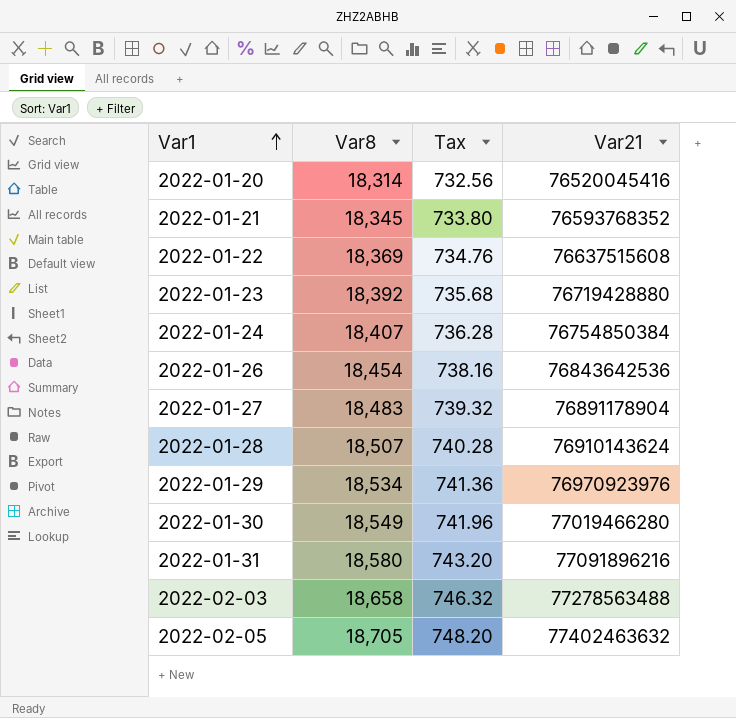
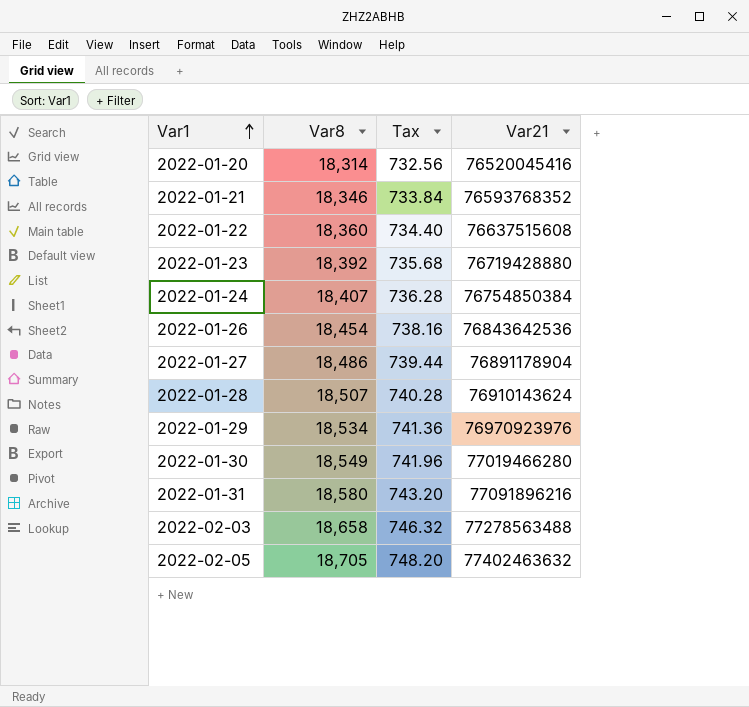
2022-01-21 | Var8: 18,345 -> 18,346
2022-01-21 | Tax: 733.80 -> 733.84
2022-01-22 | Var8: 18,369 -> 18,360
2022-01-22 | Tax: 734.76 -> 734.40
2022-01-27 | Var8: 18,483 -> 18,486
2022-01-27 | Tax: 739.32 -> 739.44

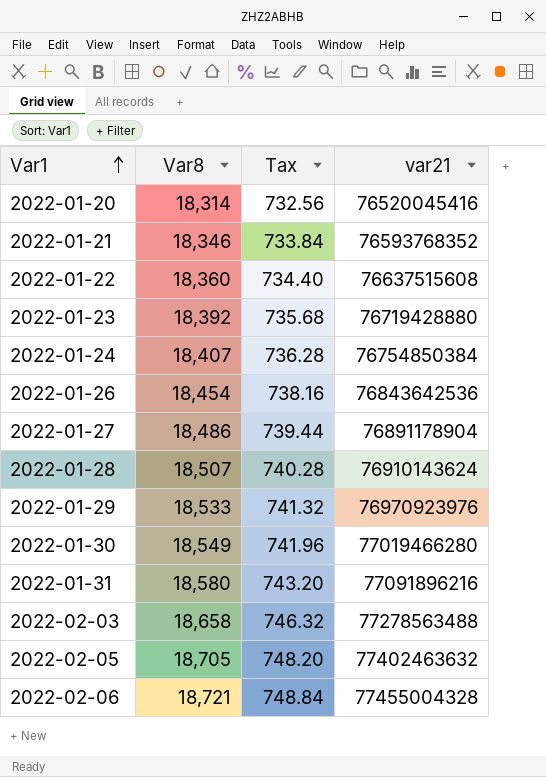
column name: Var21 -> var21
2022-01-29 | Var8: 18,534 -> 18,533
2022-01-29 | Tax: 741.36 -> 741.32
row 2022-02-06: none -> 18,721 | 748.84 | 77455004328

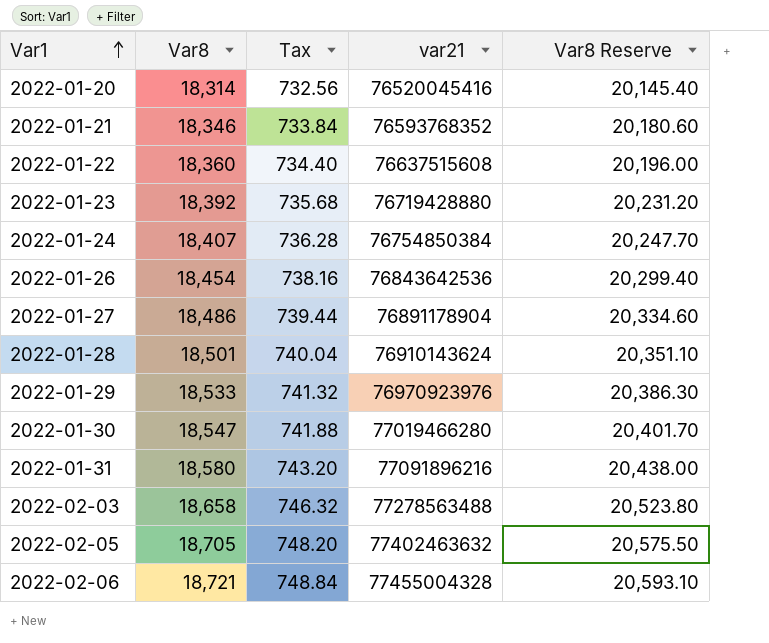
column Var8 Reserve | formula: none -> [Var8] * 1.1
2022-01-28 | Var8: 18,507 -> 18,501
2022-01-28 | Tax: 740.28 -> 740.04
2022-01-30 | Var8: 18,549 -> 18,547
2022-01-30 | Tax: 741.96 -> 741.88

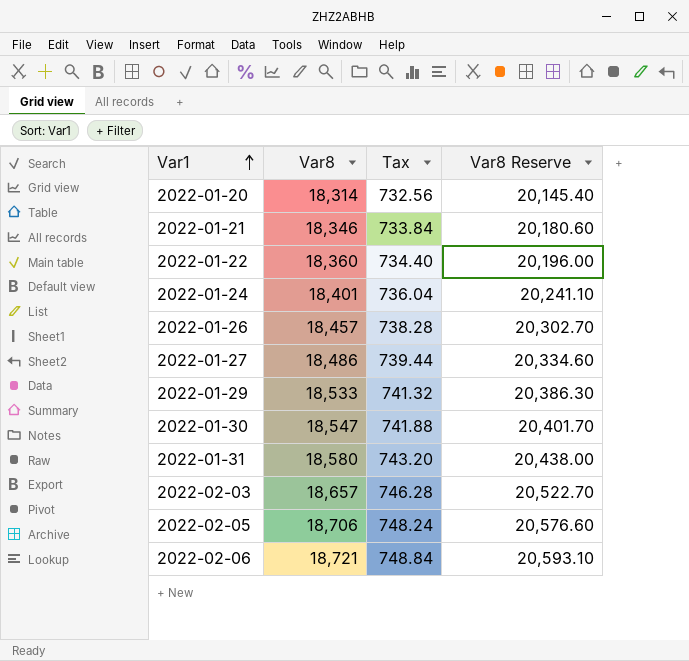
column var21 | position: 4 -> none
row 2022-01-23: 18,392 | 735.68 | 76719428880 | 20,231.20 -> none
row 2022-01-28: 18,501 | 740.04 | 76910143624 | 20,351.10 -> none
2022-01-24 | Var8: 18,407 -> 18,401
2022-01-24 | Tax: 736.28 -> 736.04
2022-01-24 | Var8 Reserve: 20,247.70 -> 20,241.10
2022-01-26 | Var8: 18,454 -> 18,457
2022-01-26 | Tax: 738.16 -> 738.28
2022-01-26 | Var8 Reserve: 20,299.40 -> 20,302.70
2022-02-03 | Var8: 18,658 -> 18,657
2022-02-03 | Tax: 746.32 -> 746.28
2022-02-03 | Var8 Reserve: 20,523.80 -> 20,522.70
2022-02-05 | Var8: 18,705 -> 18,706
2022-02-05 | Tax: 748.20 -> 748.24
2022-02-05 | Var8 Reserve: 20,575.50 -> 20,576.60

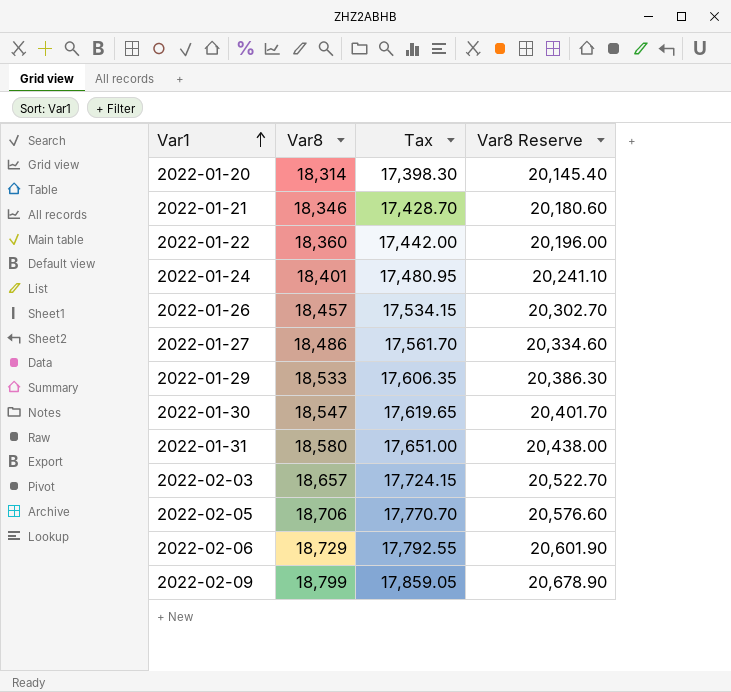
column Tax | formula: [Var8] * 0.04 -> [Var8] * 0.95
2022-02-06 | Var8: 18,721 -> 18,729
2022-02-06 | Var8 Reserve: 20,593.10 -> 20,601.90
row 2022-02-09: none -> 18,799 | 17,859.05 | 20,678.90

